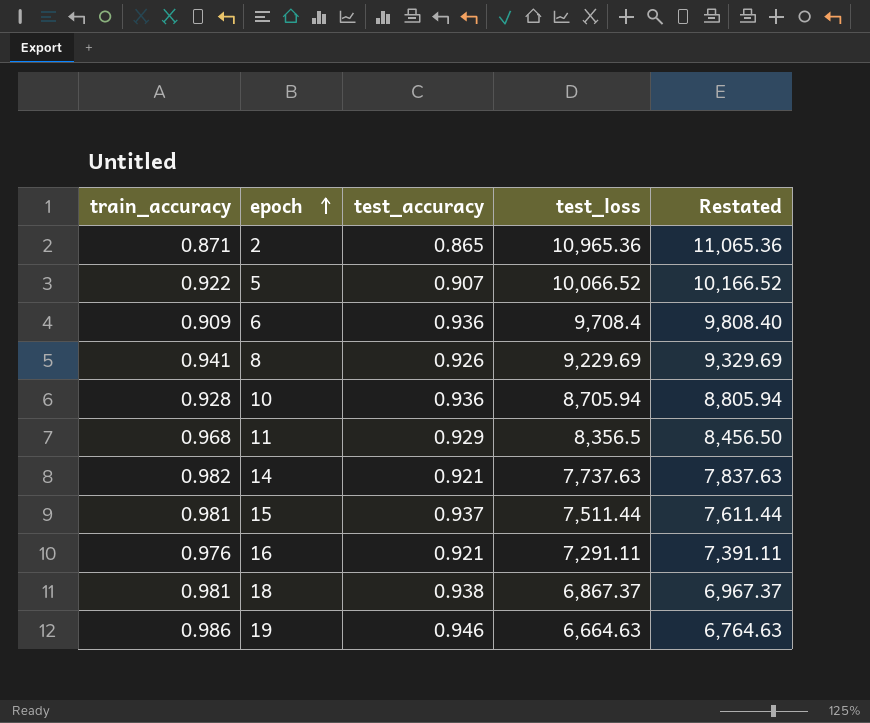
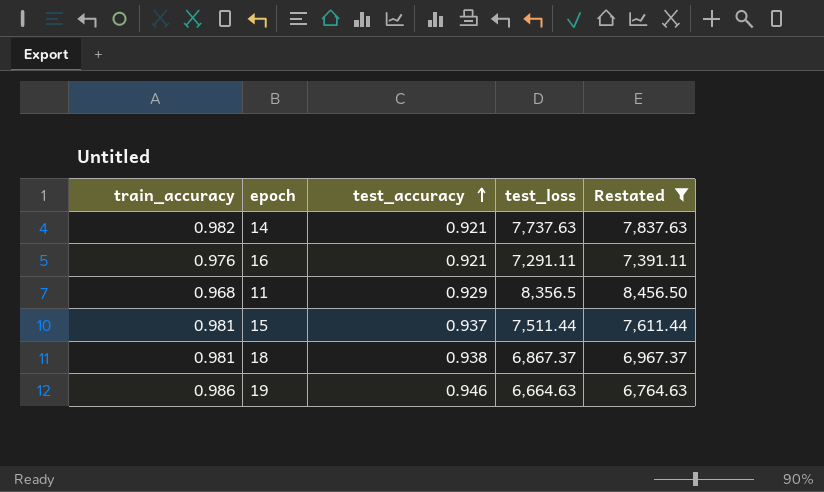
filter: none -> Restated <= 8,456.50
row order: epoch ascending -> test_accuracy ascending

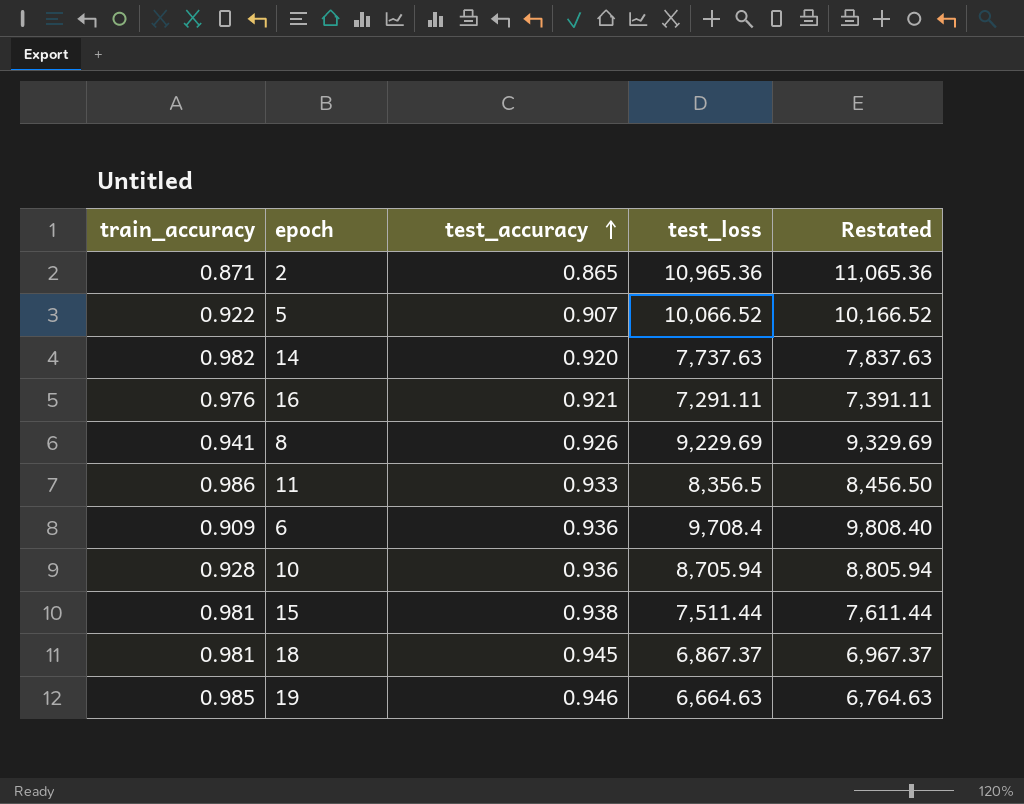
filter: Restated <= 8,456.50 -> none
14 | test_accuracy: 0.921 -> 0.920
11 | train_accuracy: 0.968 -> 0.986
11 | test_accuracy: 0.929 -> 0.933
15 | test_accuracy: 0.937 -> 0.938
18 | test_accuracy: 0.938 -> 0.945
19 | train_accuracy: 0.986 -> 0.985

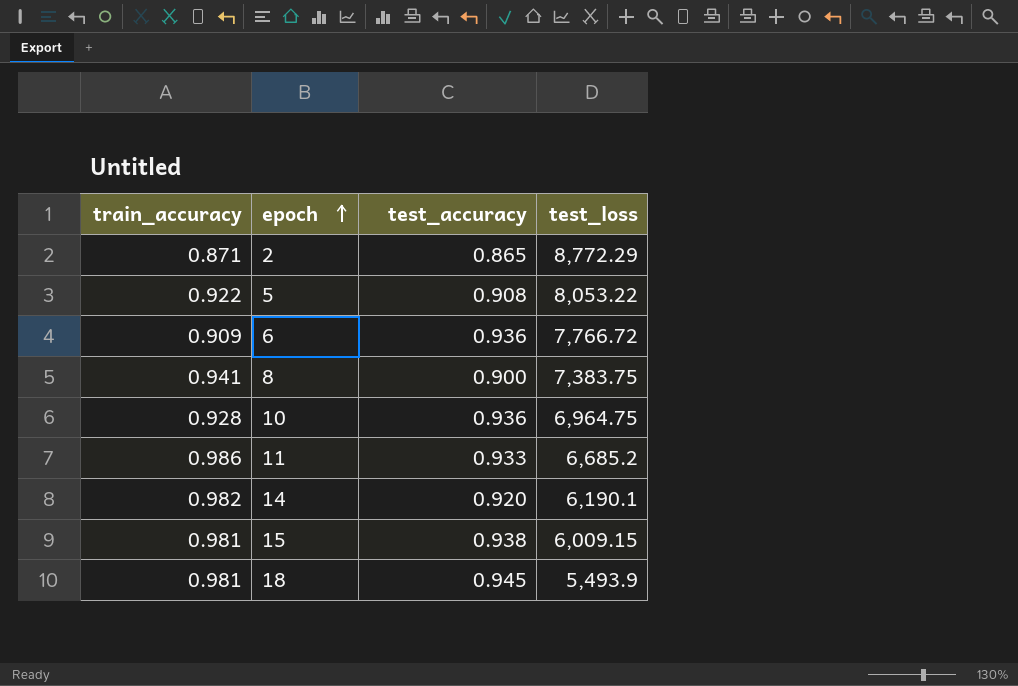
row order: test_accuracy ascending -> epoch ascending
column Restated | formula: [test_loss] + 100 -> none
row 16: 0.976 | 0.921 | 7,291.11 | 7,391.11 -> none
row 19: 0.985 | 0.946 | 6,664.63 | 6,764.63 -> none
2 | test_loss: 10,965.36 -> 8,772.29
5 | test_accuracy: 0.907 -> 0.908
5 | test_loss: 10,066.52 -> 8,053.22
6 | test_loss: 9,708.4 -> 7,766.72
8 | test_accuracy: 0.926 -> 0.900
8 | test_loss: 9,229.69 -> 7,383.75
10 | test_loss: 8,705.94 -> 6,964.75
11 | test_loss: 8,356.5 -> 6,685.2
14 | test_loss: 7,737.63 -> 6,190.1
15 | test_loss: 7,511.44 -> 6,009.15
18 | test_loss: 6,867.37 -> 5,493.9

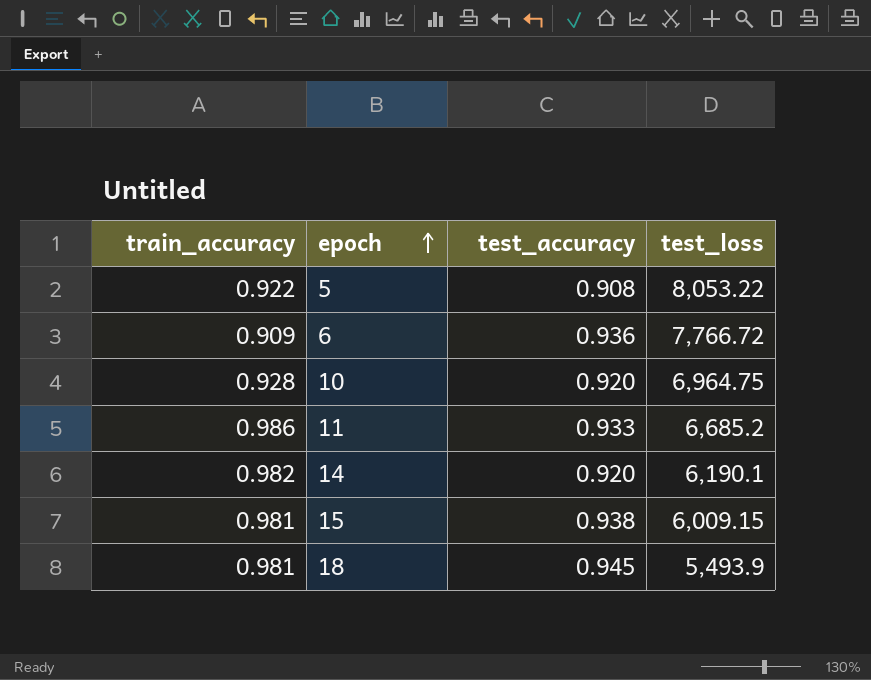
row 2: 0.871 | 0.865 | 8,772.29 -> none
row 8: 0.941 | 0.900 | 7,383.75 -> none
10 | test_accuracy: 0.936 -> 0.920

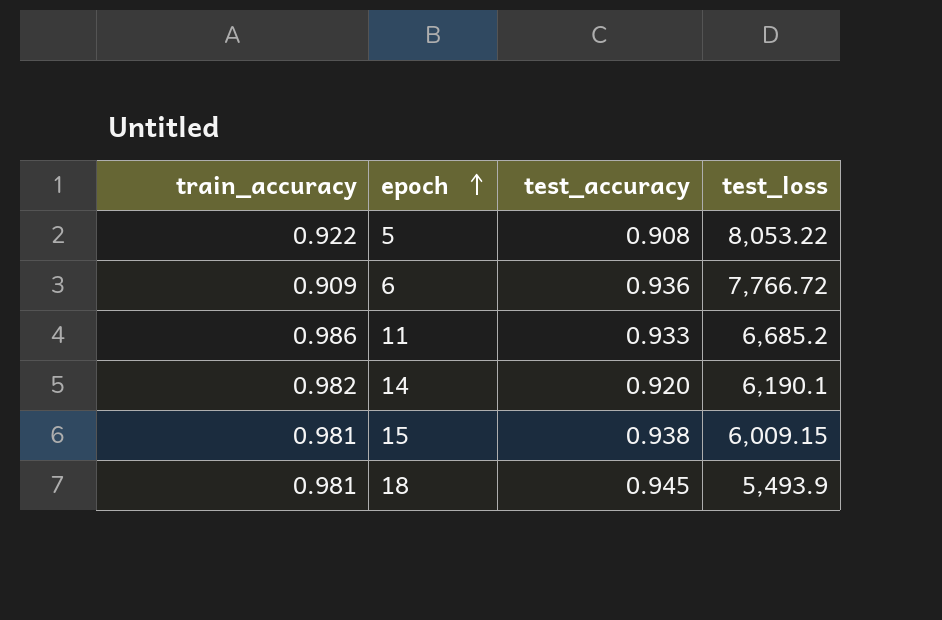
row 10: 0.928 | 0.920 | 6,964.75 -> none

